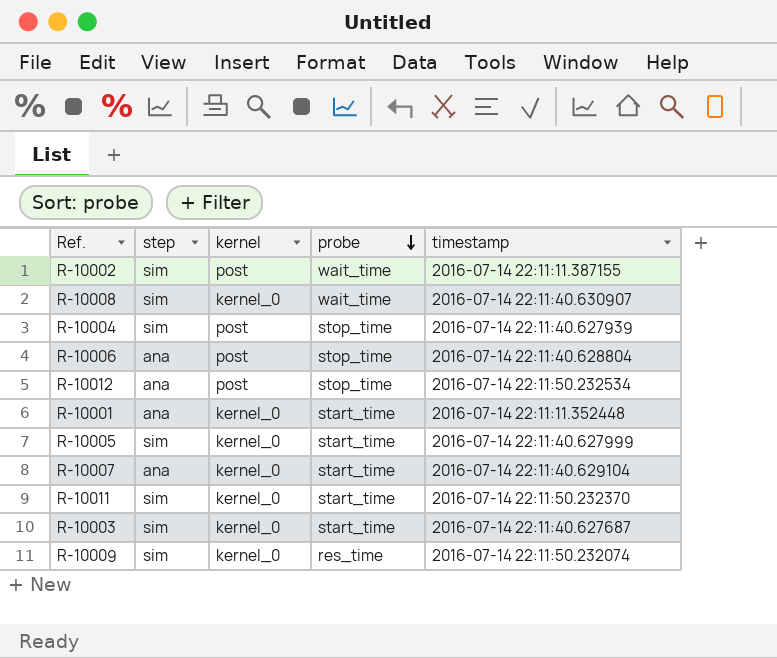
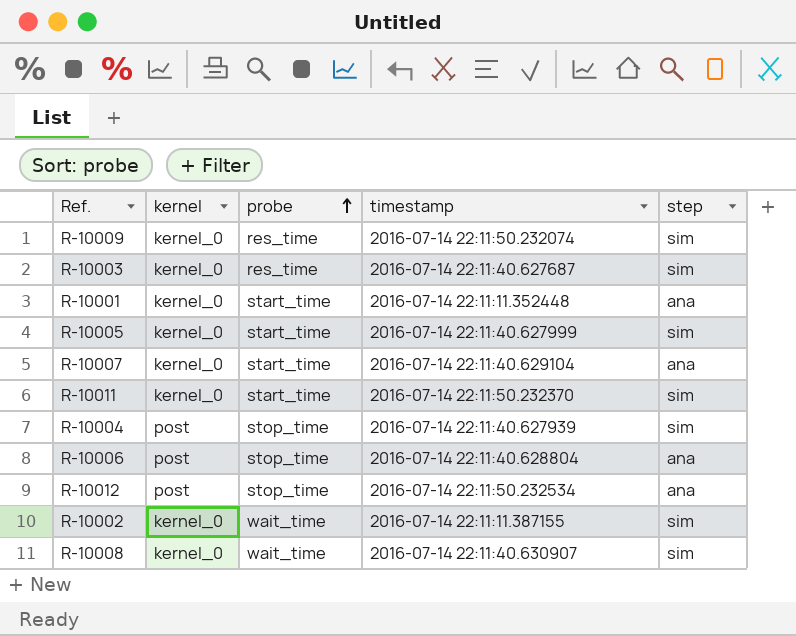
row order: probe descending -> probe ascending
column step | position: 2 -> 5
R-10003 | probe: start_time -> res_time
R-10002 | kernel: post -> kernel_0

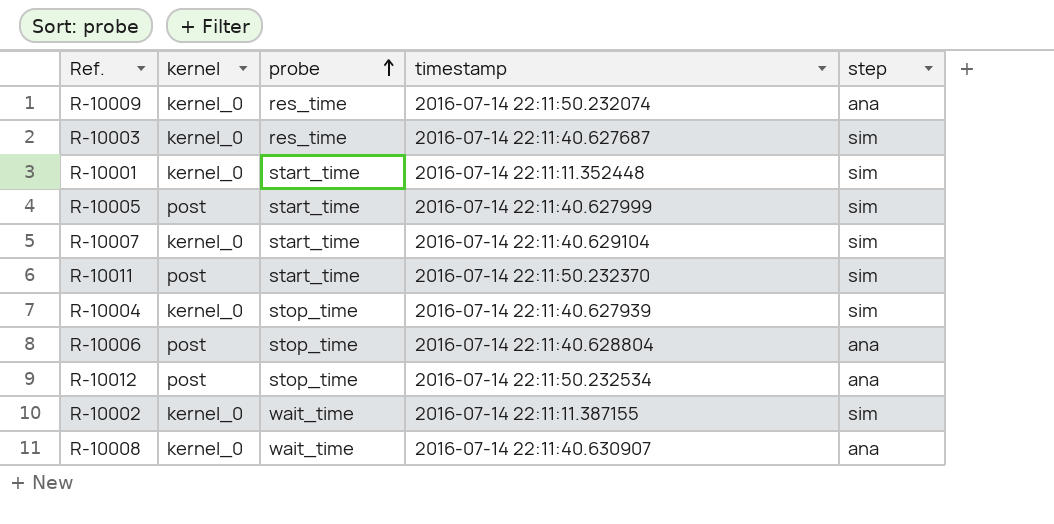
R-10009 | step: sim -> ana
R-10001 | step: ana -> sim
R-10005 | kernel: kernel_0 -> post
R-10007 | step: ana -> sim
R-10011 | kernel: kernel_0 -> post
R-10004 | kernel: post -> kernel_0
R-10008 | step: sim -> ana

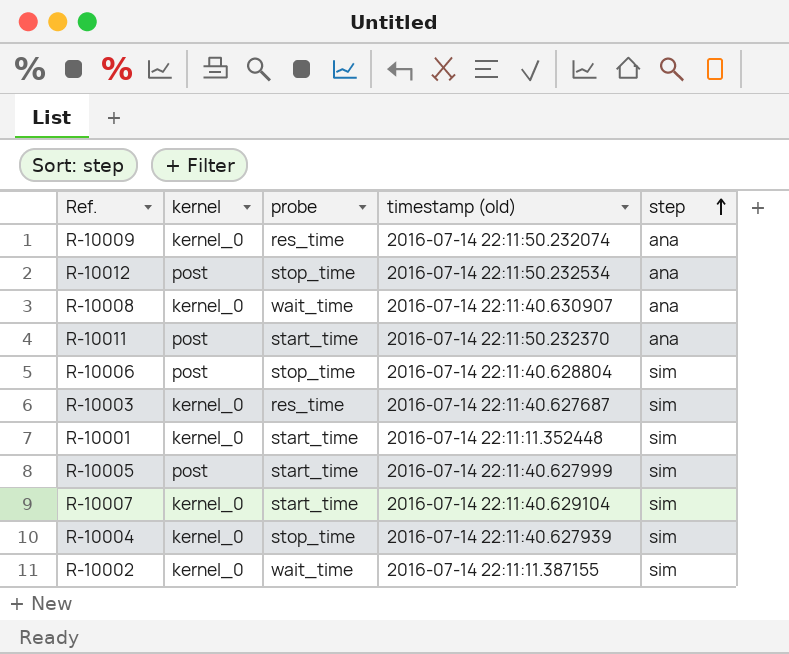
row order: probe ascending -> step ascending
column name: timestamp -> timestamp (old)
R-10011 | step: sim -> ana
R-10006 | step: ana -> sim

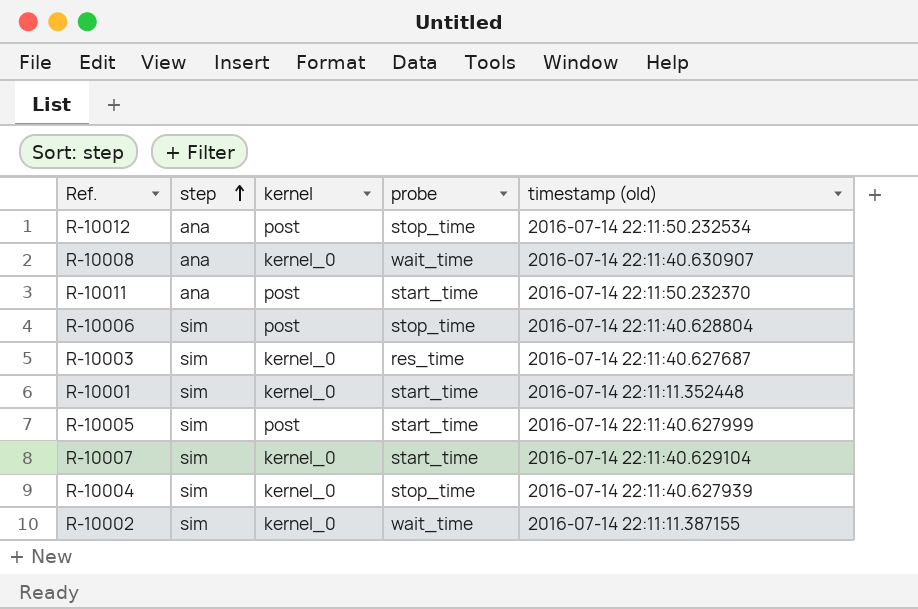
column step | position: 5 -> 2
row R-10009: kernel_0 | res_time | 2016-07-14 22:11:50.232074 | ana -> none

